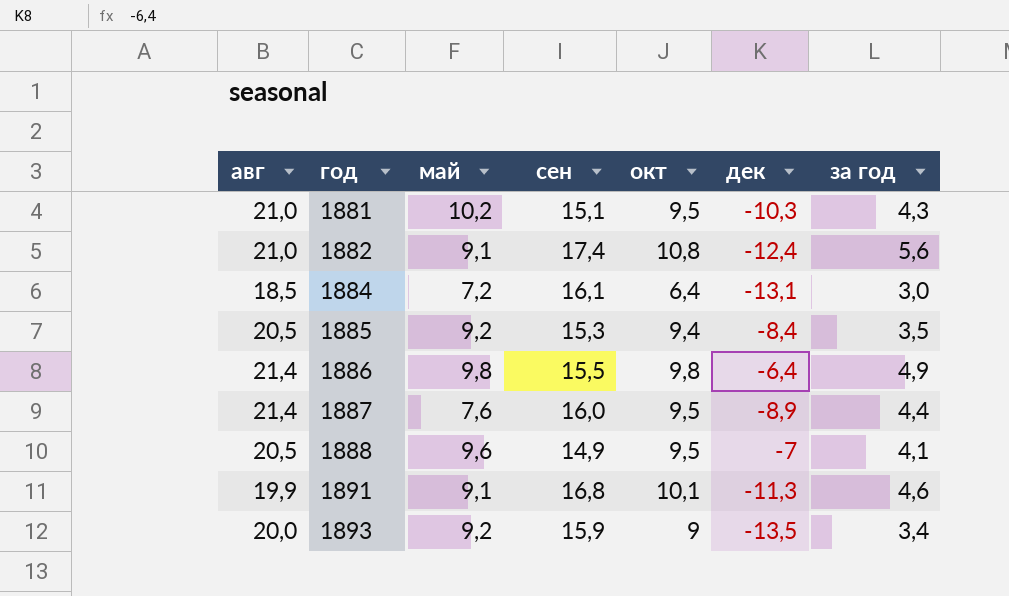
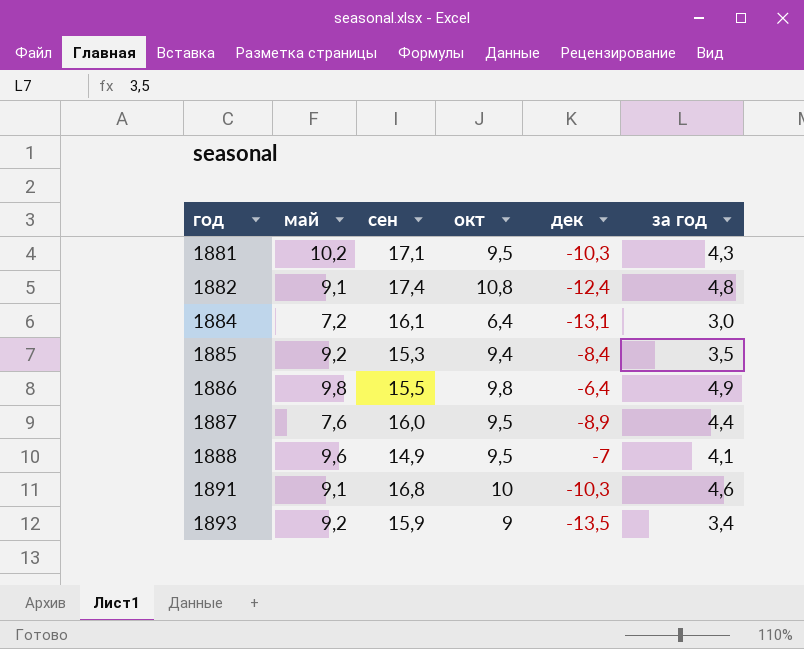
column авг | position: 1 -> none
1881 | сен: 15,1 -> 17,1
1882 | за год: 5,6 -> 4,8
1891 | окт: 10,1 -> 10
1891 | дек: -11,3 -> -10,3

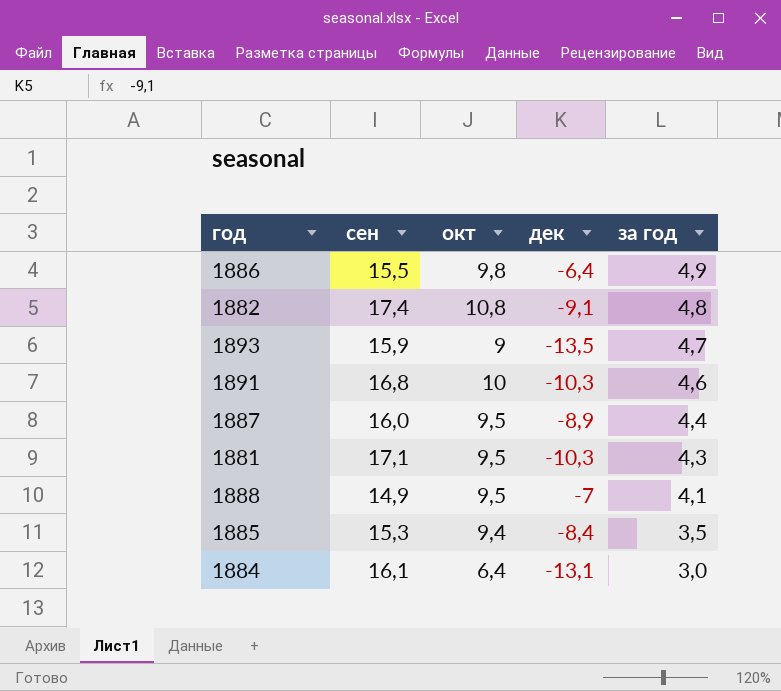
row order: год ascending -> за год descending
column май | position: 2 -> none
1882 | дек: -12,4 -> -9,1
1893 | за год: 3,4 -> 4,7

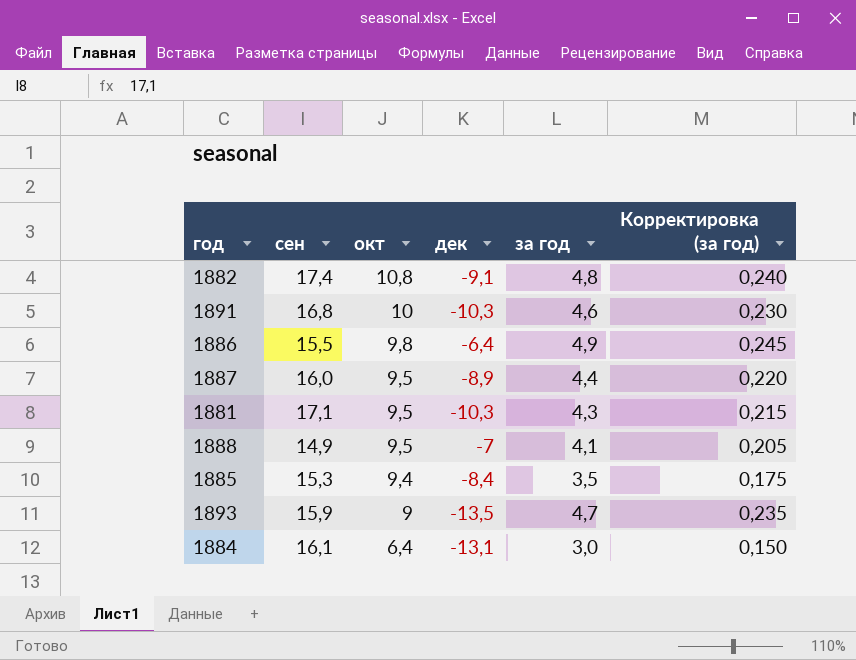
row order: за год descending -> окт descending
column Корректировка (за год) | formula: none -> [за год] * 0,05

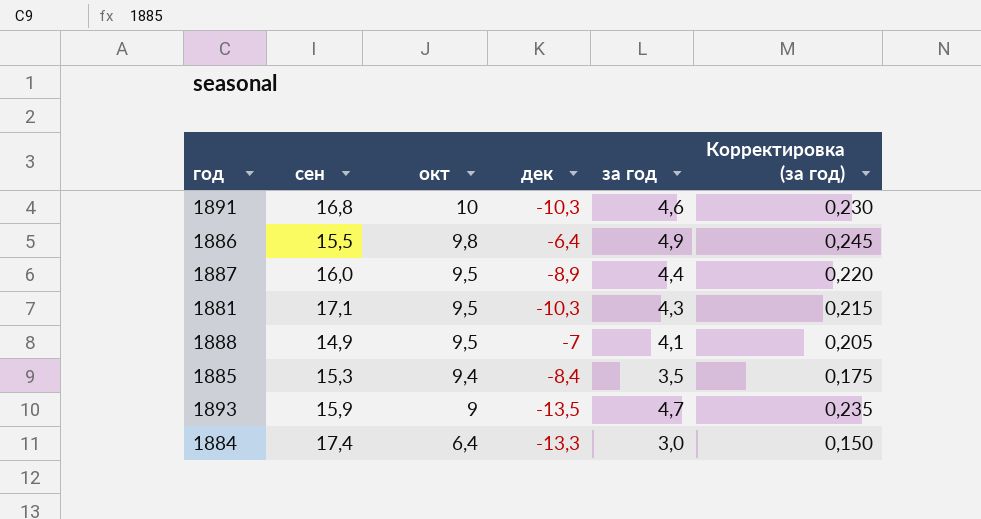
row 1882: 17,4 | 10,8 | -9,1 | 4,8 | 0,240 -> none
1884 | сен: 16,1 -> 17,4
1884 | дек: -13,1 -> -13,3

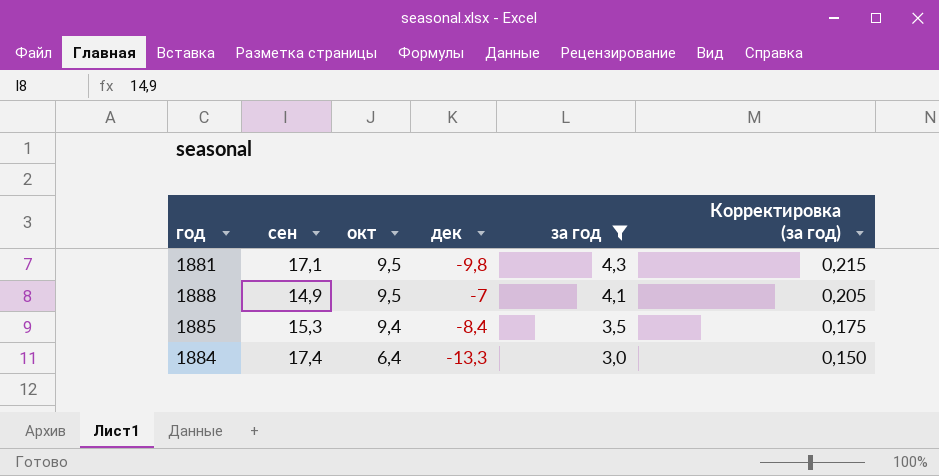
filter: none -> за год <= 4,3
1881 | дек: -10,3 -> -9,8

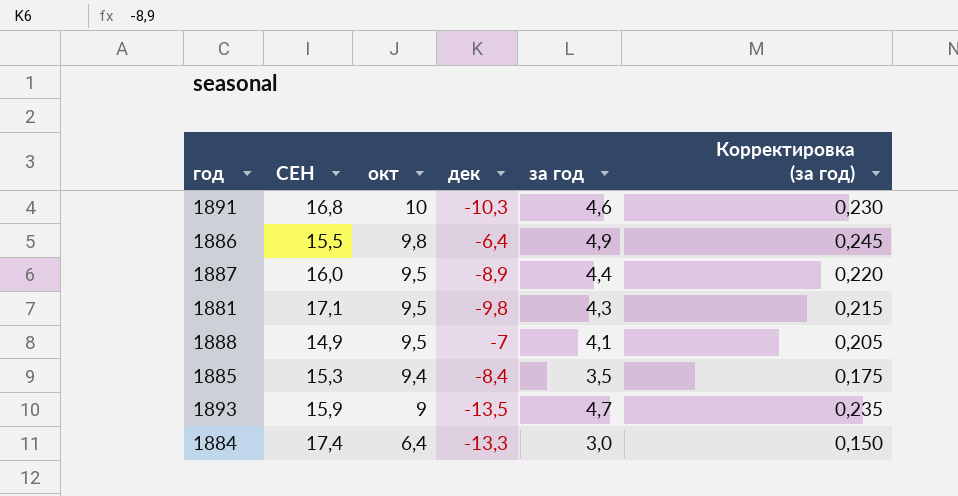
filter: за год <= 4,3 -> none
column name: сен -> СЕН

